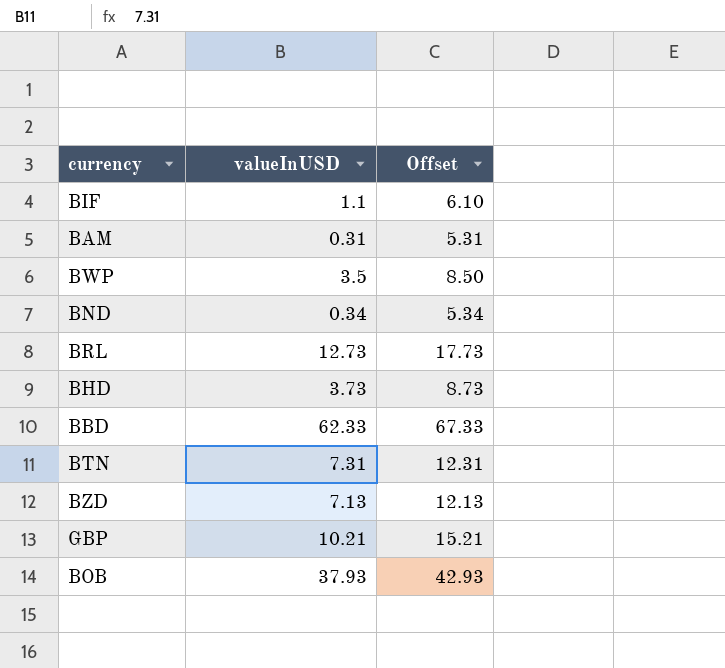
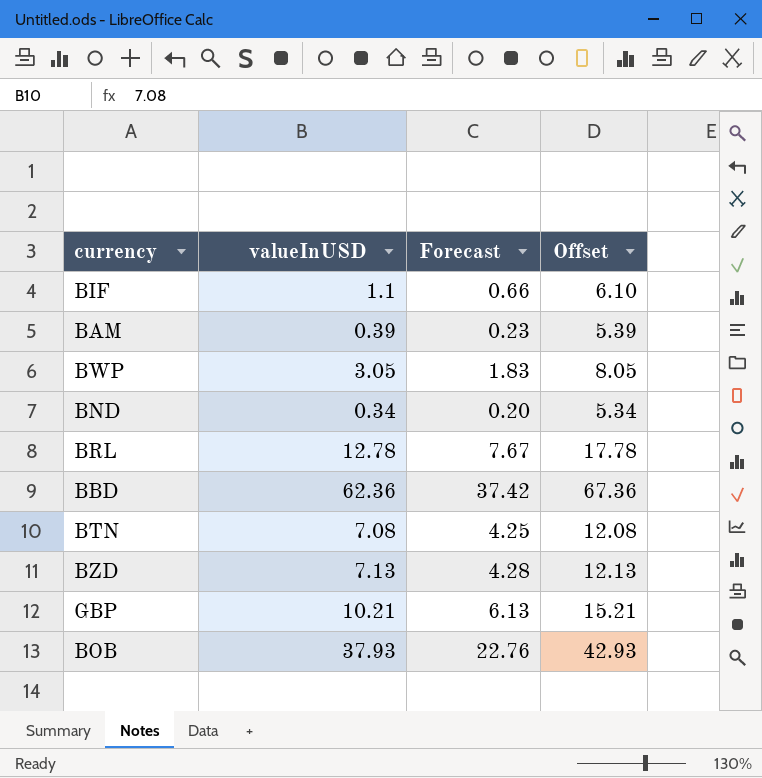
column Forecast | formula: none -> [valueInUSD] * 0.6
row BHD: 3.73 | 8.73 -> none
BAM | valueInUSD: 0.31 -> 0.39
BAM | Offset: 5.31 -> 5.39
BWP | valueInUSD: 3.5 -> 3.05
BWP | Offset: 8.50 -> 8.05
BRL | valueInUSD: 12.73 -> 12.78
BRL | Offset: 17.73 -> 17.78
BBD | valueInUSD: 62.33 -> 62.36
BBD | Offset: 67.33 -> 67.36
BTN | valueInUSD: 7.31 -> 7.08
BTN | Offset: 12.31 -> 12.08

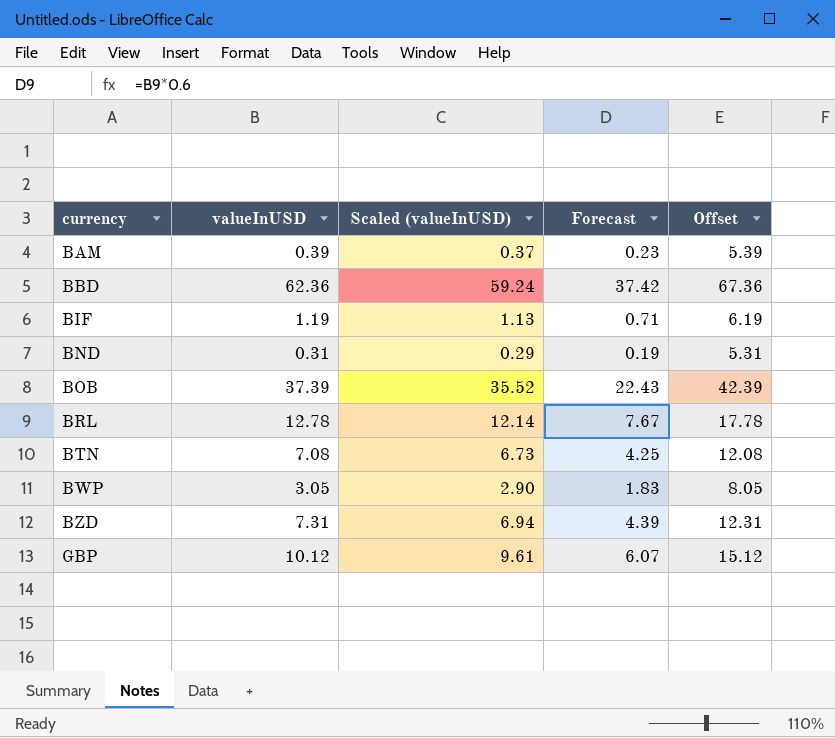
row order: none -> currency ascending
column Scaled (valueInUSD) | formula: none -> [valueInUSD] * 0.95
BIF | valueInUSD: 1.1 -> 1.19
BIF | Forecast: 0.66 -> 0.71
BIF | Offset: 6.10 -> 6.19
BND | valueInUSD: 0.34 -> 0.31
BND | Forecast: 0.20 -> 0.19
BND | Offset: 5.34 -> 5.31
BOB | valueInUSD: 37.93 -> 37.39
BOB | Forecast: 22.76 -> 22.43
BOB | Offset: 42.93 -> 42.39
BZD | valueInUSD: 7.13 -> 7.31
BZD | Forecast: 4.28 -> 4.39
BZD | Offset: 12.13 -> 12.31
GBP | valueInUSD: 10.21 -> 10.12
GBP | Forecast: 6.13 -> 6.07
GBP | Offset: 15.21 -> 15.12

